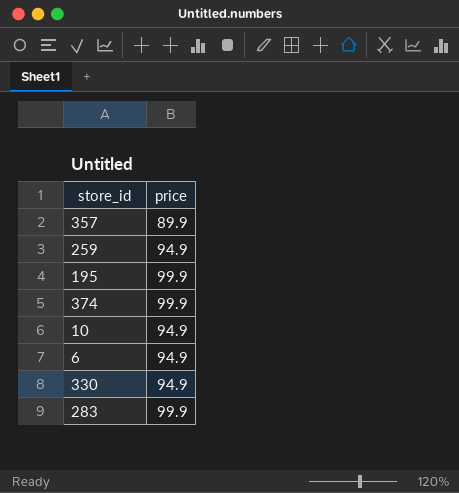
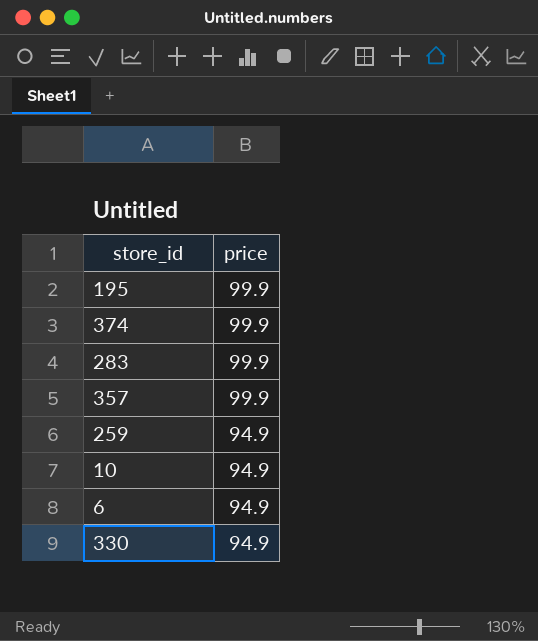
row order: none -> price descending
357 | price: 89.9 -> 99.9

